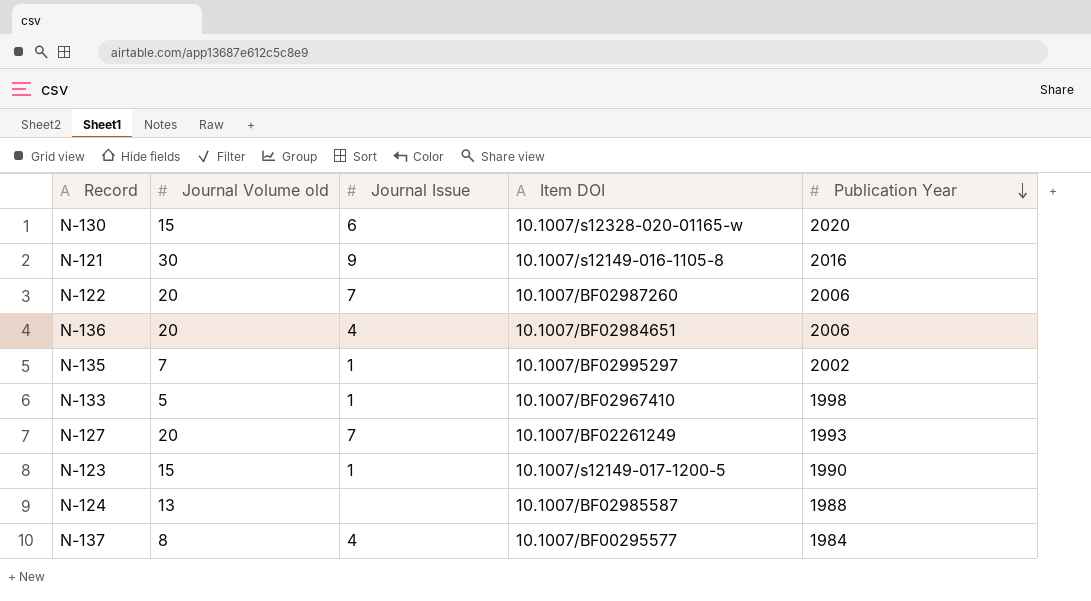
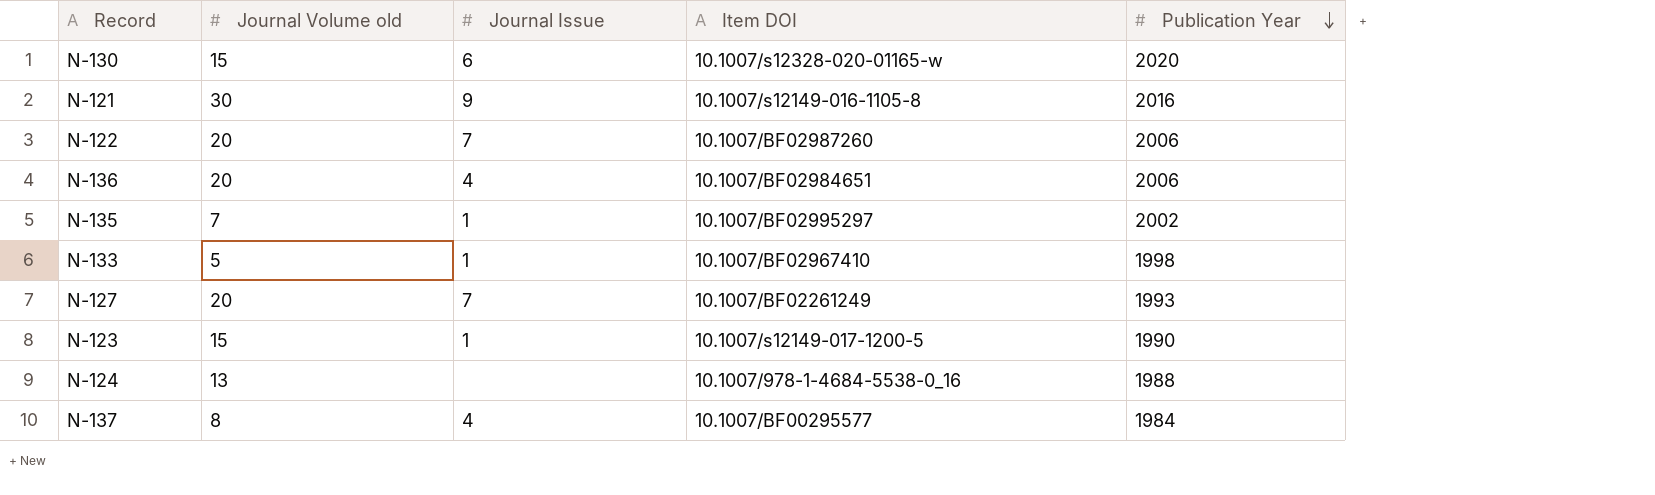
N-124 | Item DOI: 10.1007/BF02985587 -> 10.1007/978-1-4684-5538-0_16

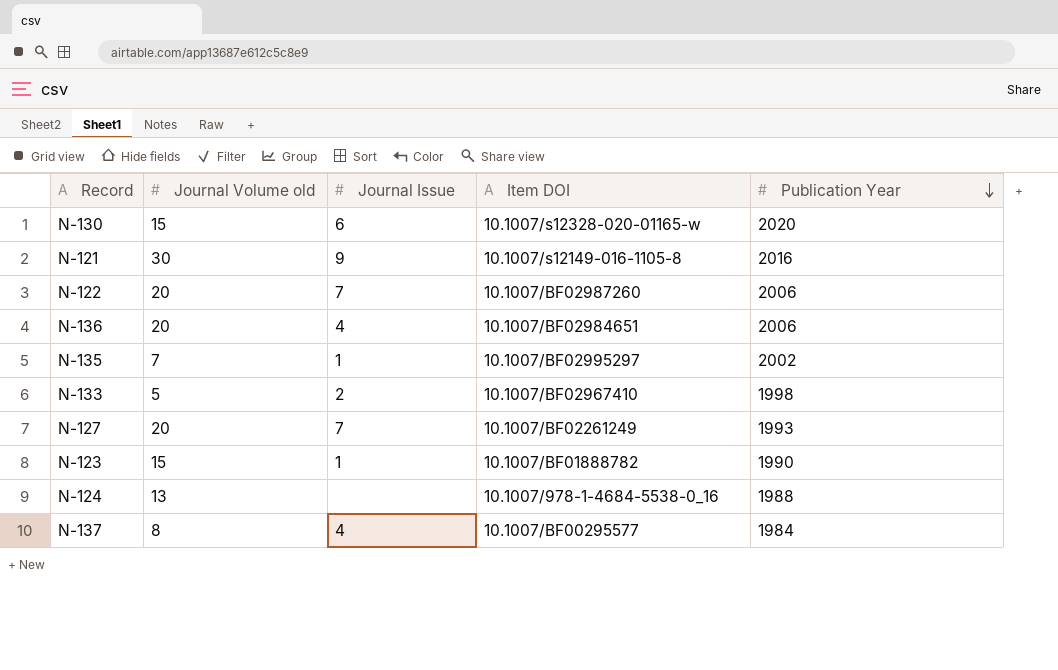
N-133 | Journal Issue: 1 -> 2
N-123 | Item DOI: 10.1007/s12149-017-1200-5 -> 10.1007/BF01888782

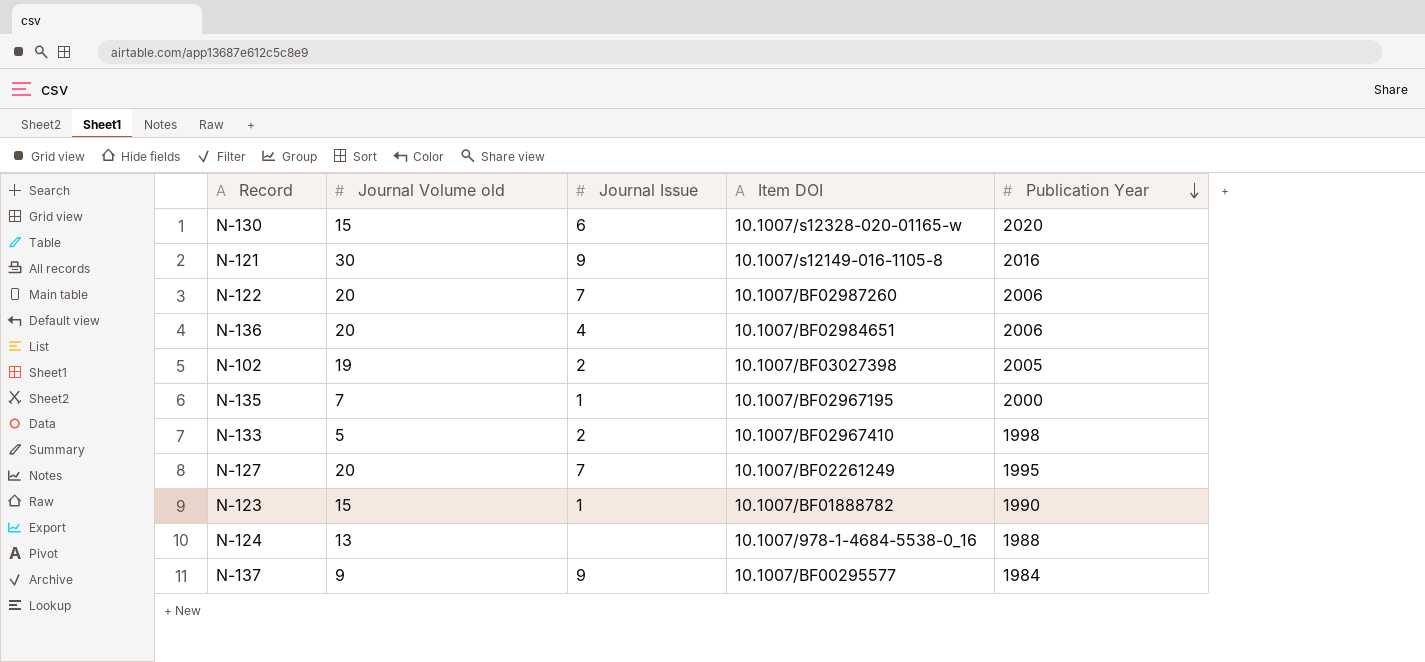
row N-102: none -> 19 | 2 | 10.1007/BF03027398 | 2005
N-135 | Item DOI: 10.1007/BF02995297 -> 10.1007/BF02967195
N-135 | Publication Year: 2002 -> 2000
N-127 | Publication Year: 1993 -> 1995
N-137 | Journal Volume old: 8 -> 9
N-137 | Journal Issue: 4 -> 9

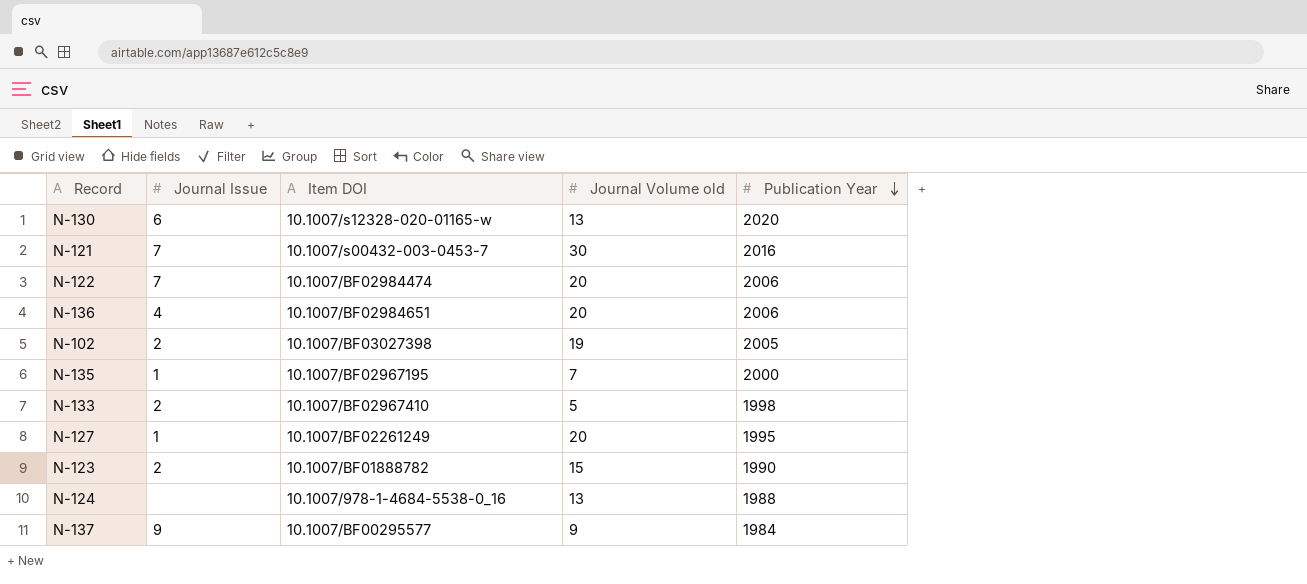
column Journal Volume old | position: 2 -> 4
N-130 | Journal Volume old: 15 -> 13
N-121 | Journal Issue: 9 -> 7
N-121 | Item DOI: 10.1007/s12149-016-1105-8 -> 10.1007/s00432-003-0453-7
N-122 | Item DOI: 10.1007/BF02987260 -> 10.1007/BF02984474
N-127 | Journal Issue: 7 -> 1
N-123 | Journal Issue: 1 -> 2

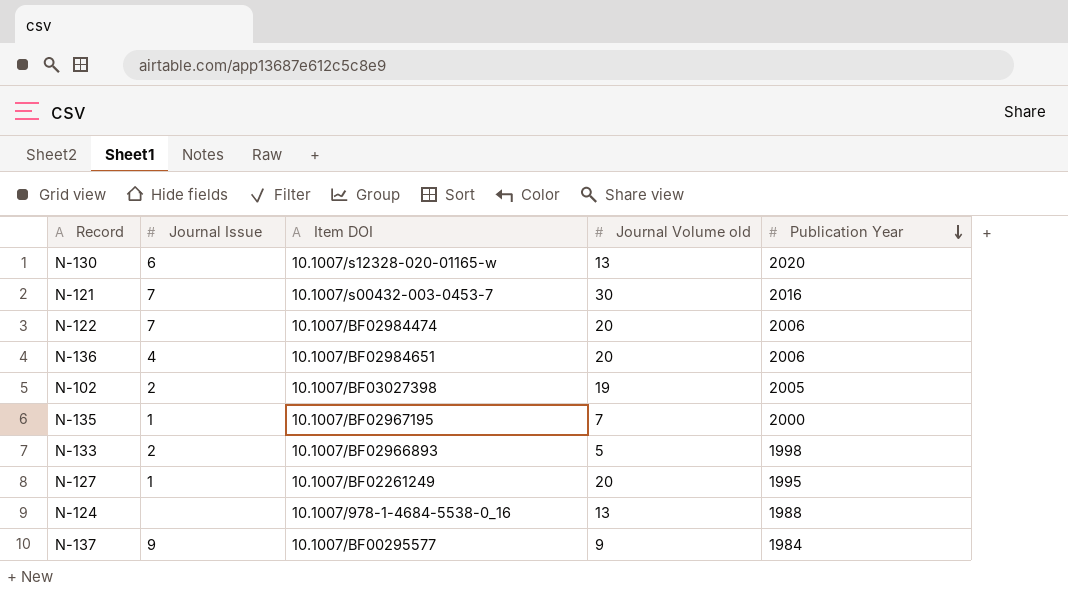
row N-123: 2 | 10.1007/BF01888782 | 15 | 1990 -> none
N-133 | Item DOI: 10.1007/BF02967410 -> 10.1007/BF02966893

